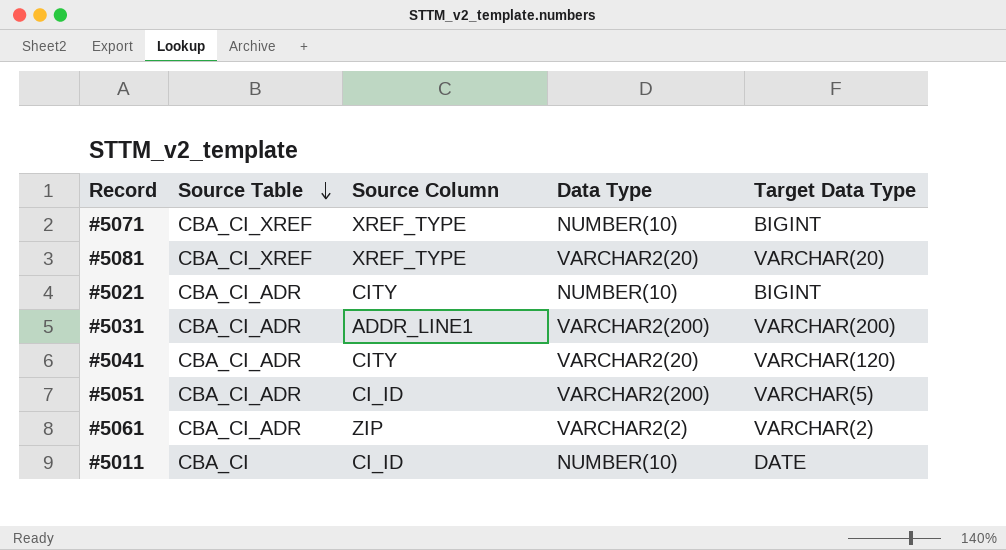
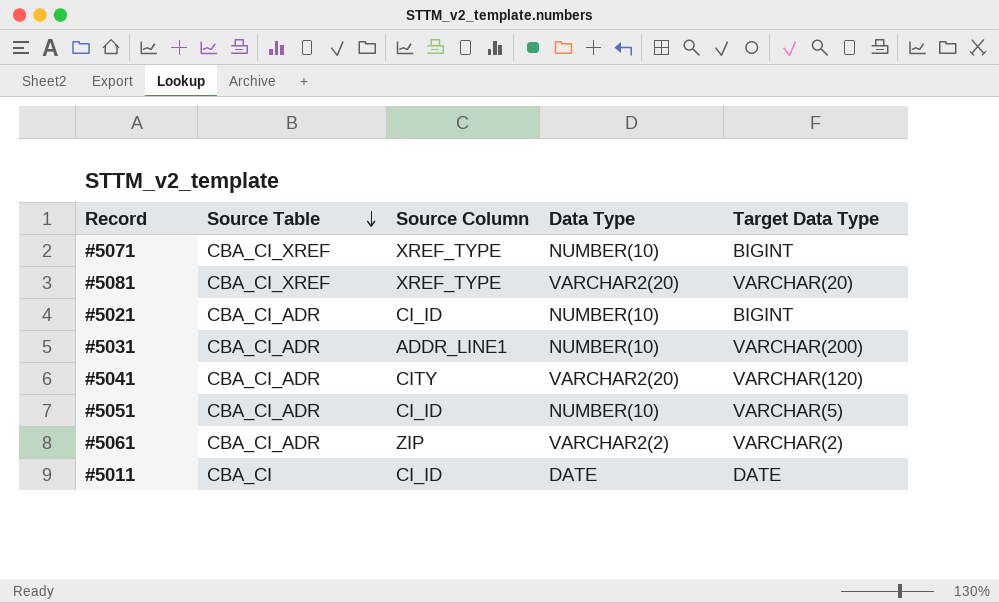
#5021 | Source Column: CITY -> CI_ID
#5031 | Data Type: VARCHAR2(200) -> NUMBER(10)
#5051 | Data Type: VARCHAR2(200) -> NUMBER(10)
#5011 | Data Type: NUMBER(10) -> DATE

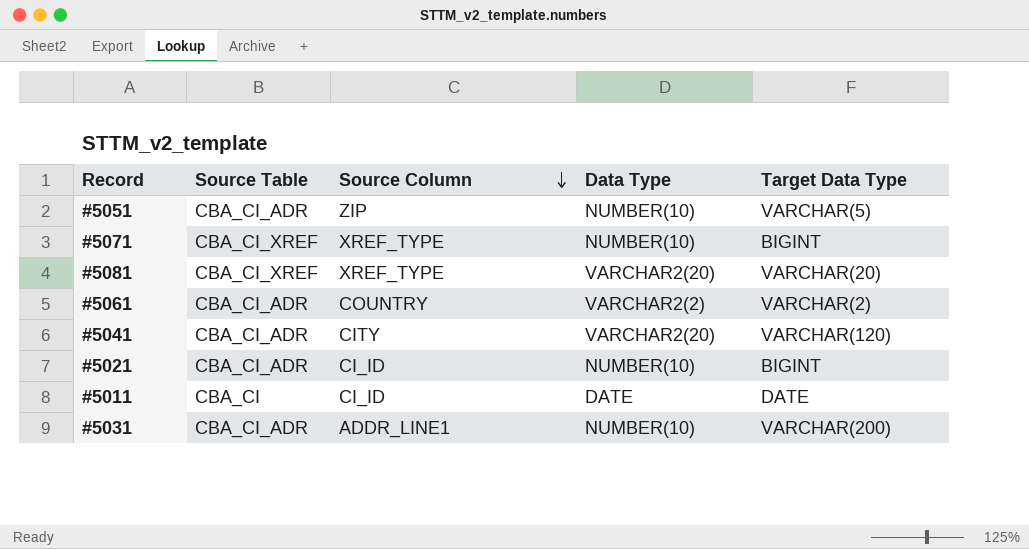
row order: Source Table descending -> Source Column descending
#5051 | Source Column: CI_ID -> ZIP
#5061 | Source Column: ZIP -> COUNTRY

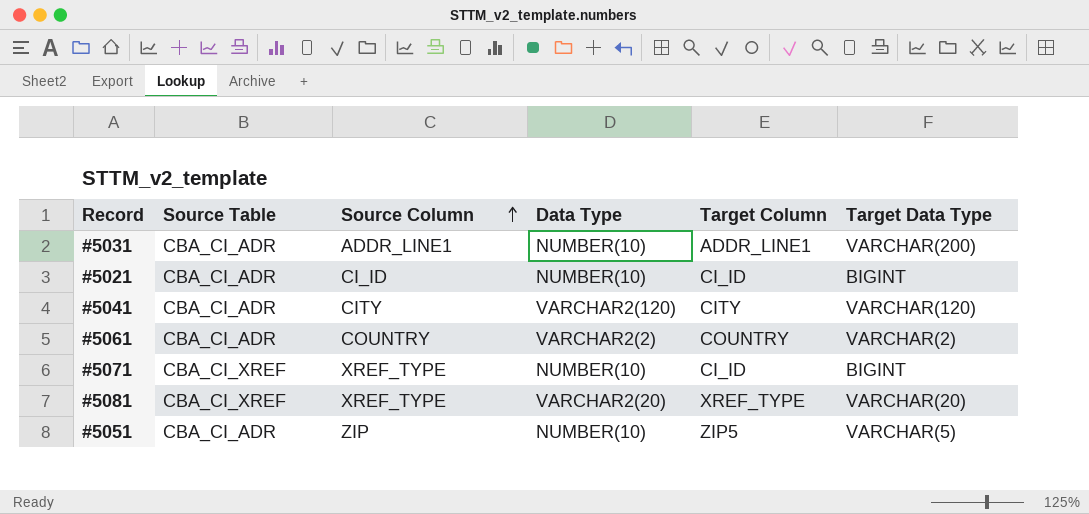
row order: Source Column descending -> Source Column ascending
column Target Column | position: none -> 5
row #5011: CBA_CI | CI_ID | DATE | DATE -> none
#5041 | Data Type: VARCHAR2(20) -> VARCHAR2(120)

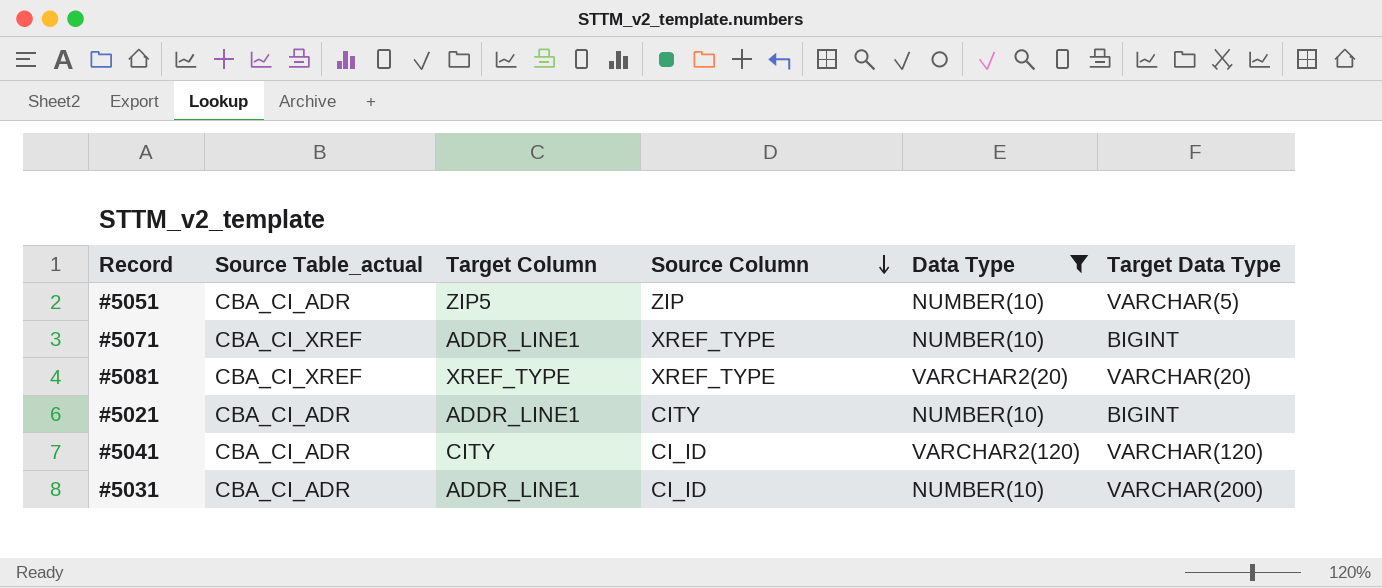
filter: none -> Data Type != VARCHAR2(2)
row order: Source Column ascending -> Source Column descending
column name: Source Table -> Source Table_actual
column Target Column | position: 5 -> 3
#5071 | Target Column: CI_ID -> ADDR_LINE1
#5021 | Target Column: CI_ID -> ADDR_LINE1
#5021 | Source Column: CI_ID -> CITY
#5041 | Source Column: CITY -> CI_ID
#5031 | Source Column: ADDR_LINE1 -> CI_ID

